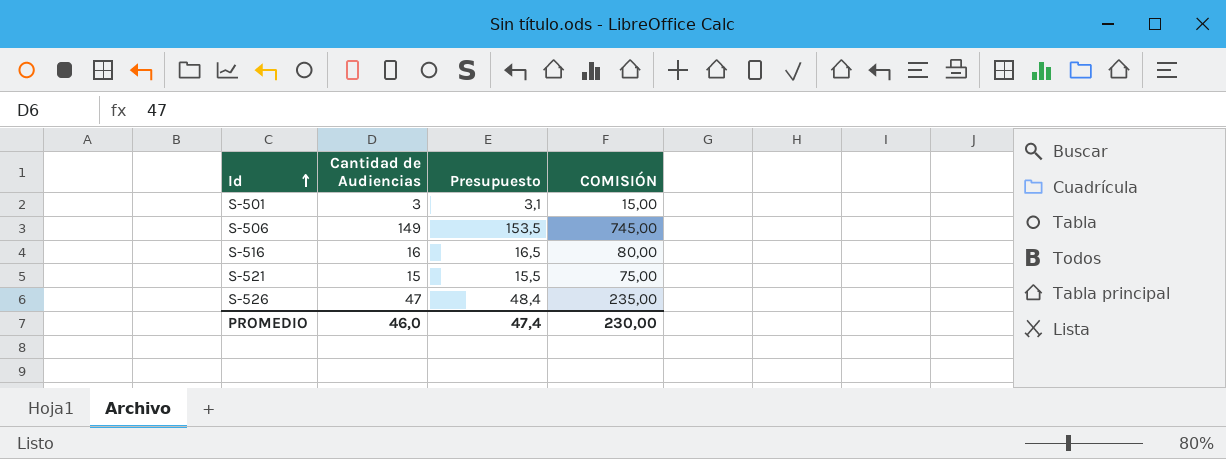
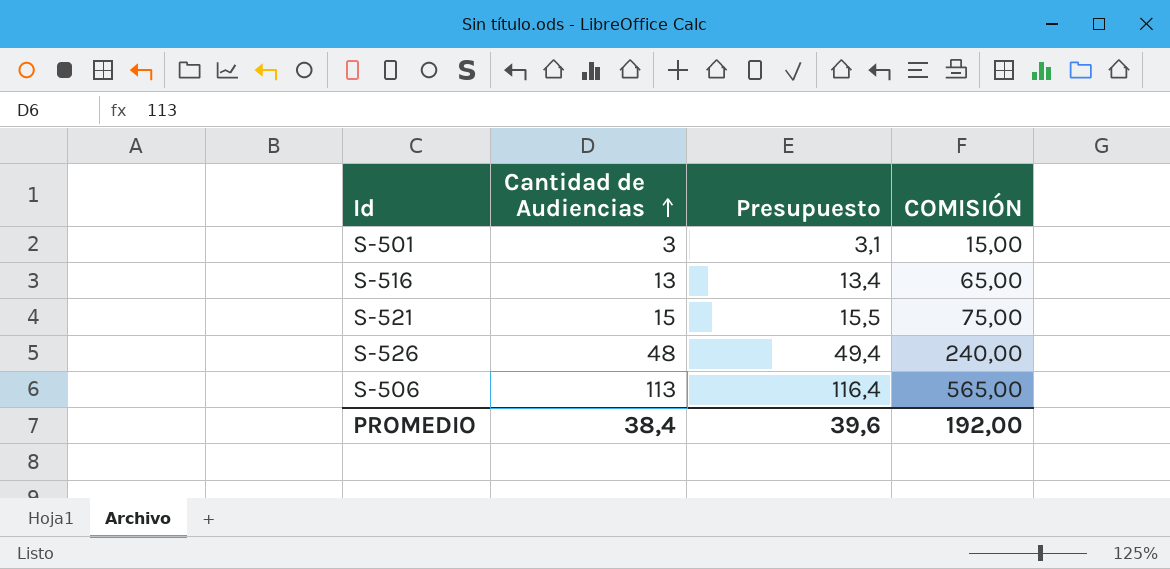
row order: Id ascending -> Cantidad de Audiencias ascending
S-516 | Cantidad de Audiencias: 16 -> 13
S-516 | Presupuesto: 16,5 -> 13,4
S-516 | COMISIÓN: 80,00 -> 65,00
S-526 | Cantidad de Audiencias: 47 -> 48
S-526 | Presupuesto: 48,4 -> 49,4
S-526 | COMISIÓN: 235,00 -> 240,00
S-506 | Cantidad de Audiencias: 149 -> 113
S-506 | Presupuesto: 153,5 -> 116,4
S-506 | COMISIÓN: 745,00 -> 565,00
PROMEDIO | Cantidad de Audiencias: 46,0 -> 38,4
PROMEDIO | Presupuesto: 47,4 -> 39,6
PROMEDIO | COMISIÓN: 230,00 -> 192,00

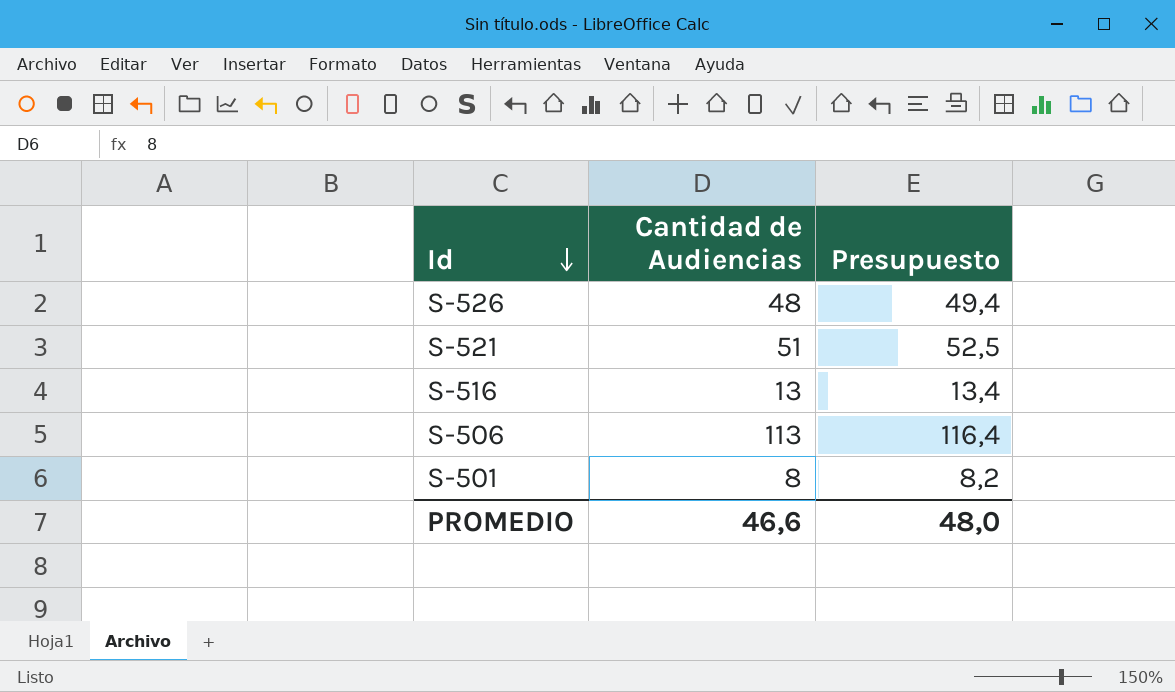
row order: Cantidad de Audiencias ascending -> Id descending
column COMISIÓN | formula: [Cantidad de Audiencias] * 5 -> none
S-521 | Cantidad de Audiencias: 15 -> 51
S-521 | Presupuesto: 15,5 -> 52,5
S-501 | Cantidad de Audiencias: 3 -> 8
S-501 | Presupuesto: 3,1 -> 8,2
PROMEDIO | Cantidad de Audiencias: 38,4 -> 46,6
PROMEDIO | Presupuesto: 39,6 -> 48,0

